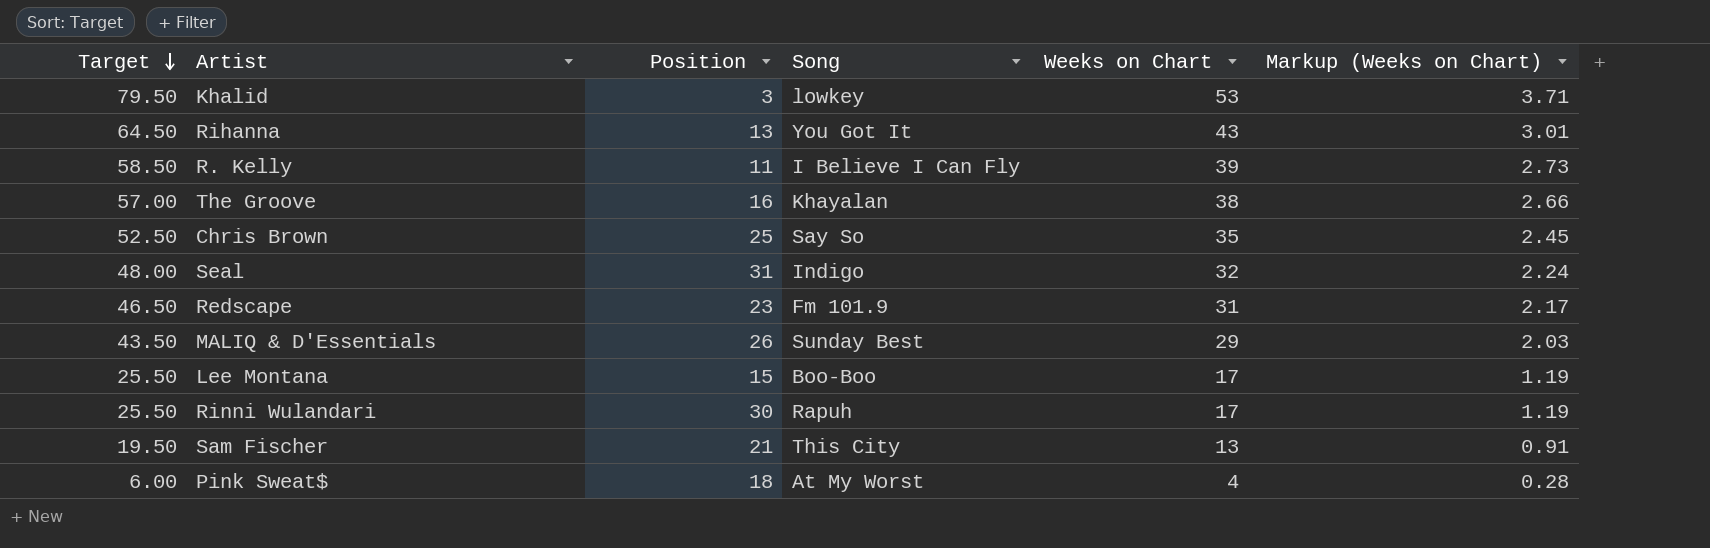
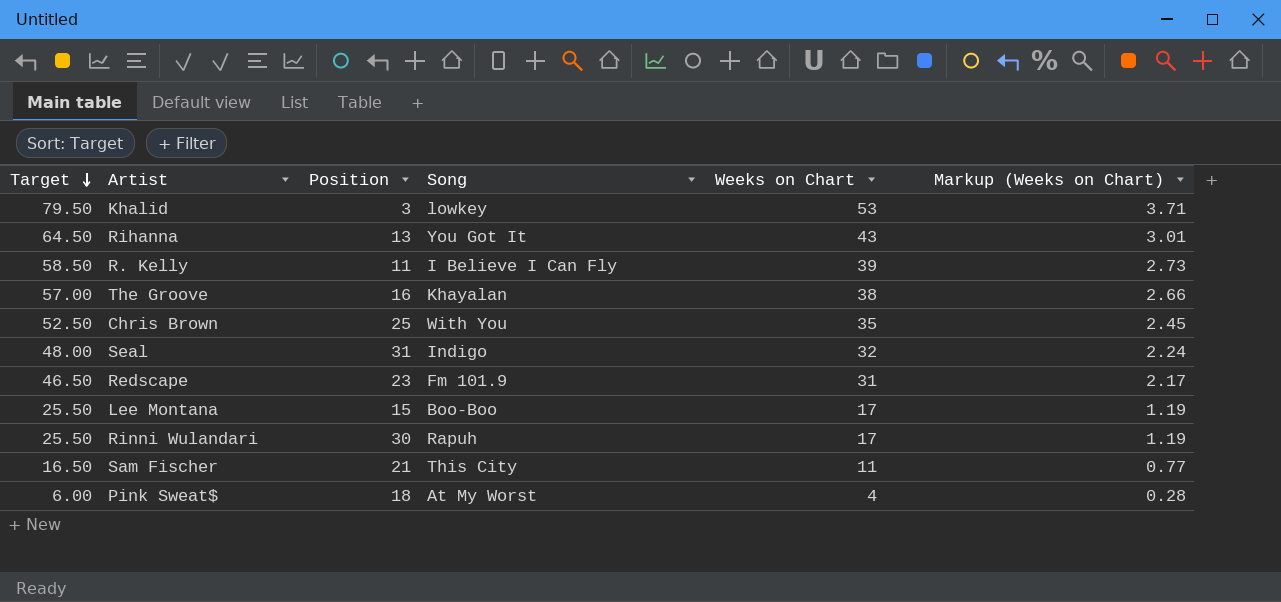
row MALIQ & D'Essentials: 43.50 | 26 | Sunday Best | 29 | 2.03 -> none
Chris Brown | Song: Say So -> With You
Sam Fischer | Target: 19.50 -> 16.50
Sam Fischer | Weeks on Chart: 13 -> 11
Sam Fischer | Markup (Weeks on Chart): 0.91 -> 0.77

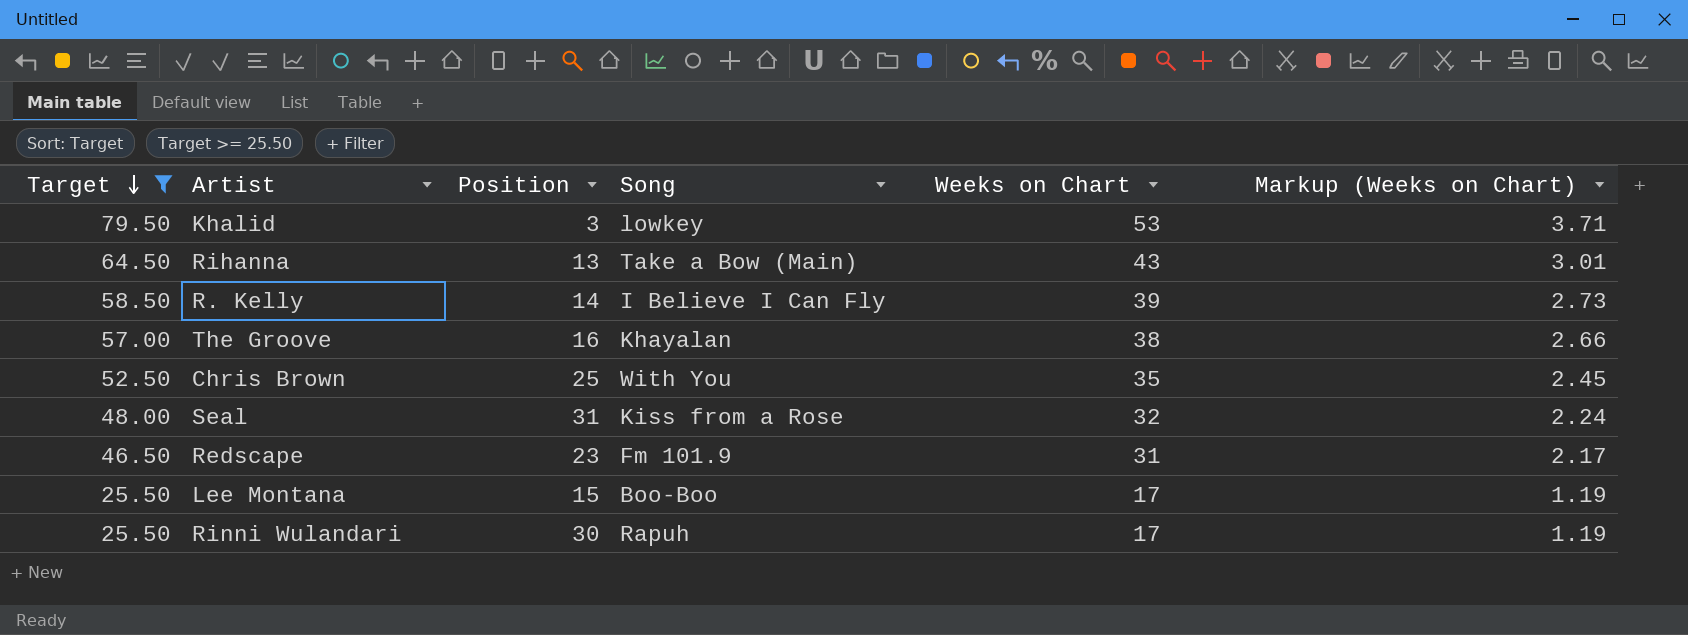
filter: none -> Target >= 25.50
Rihanna | Song: You Got It -> Take a Bow (Main)
R. Kelly | Position: 11 -> 14
Seal | Song: Indigo -> Kiss from a Rose

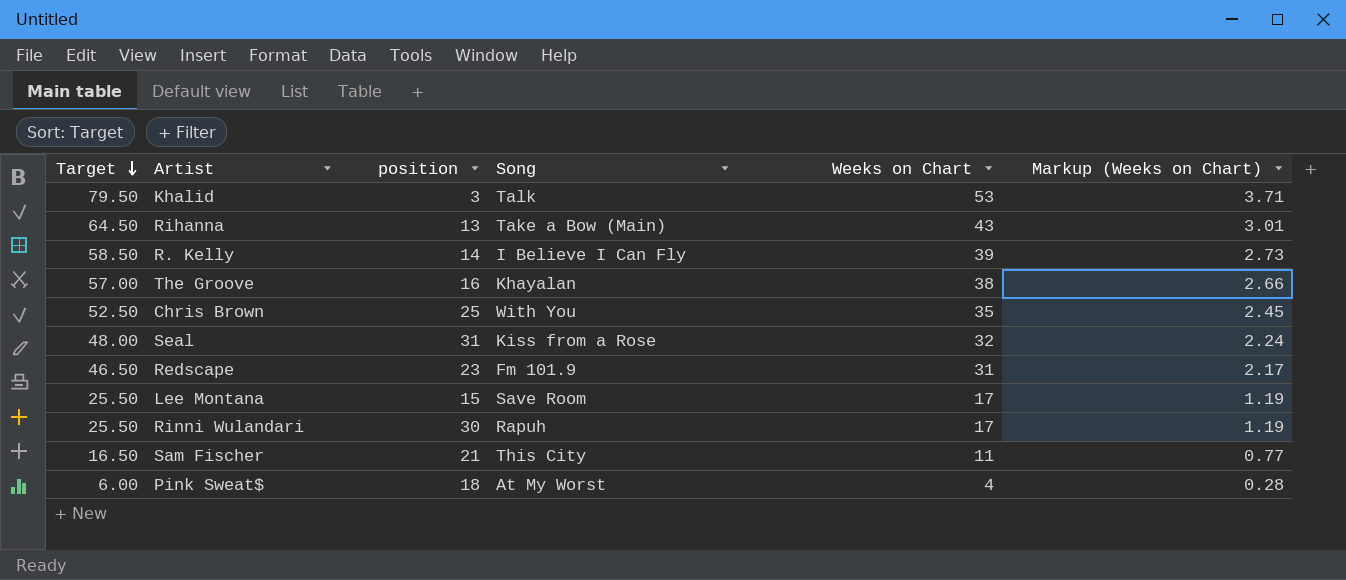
filter: Target >= 25.50 -> none
column name: Position -> position
Khalid | Song: lowkey -> Talk
Lee Montana | Song: Boo-Boo -> Save Room

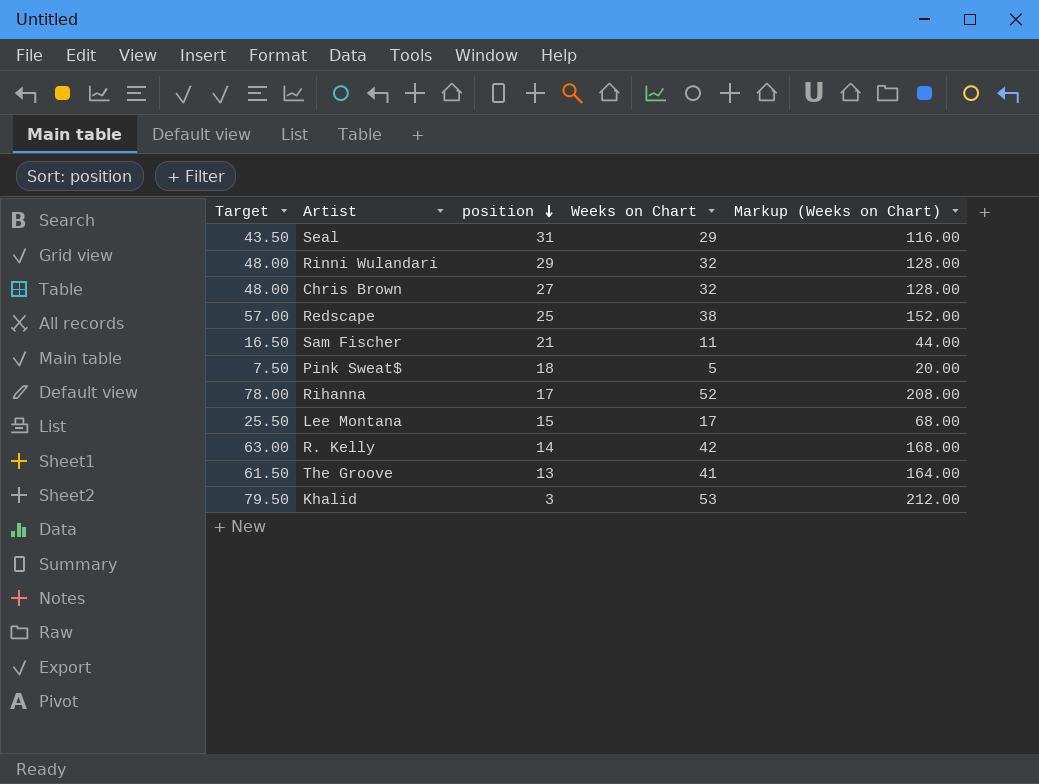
row order: Target descending -> position descending
column Song | position: 4 -> none
column Markup (Weeks on Chart) | formula: [Weeks on Chart] * 0.07 -> [Weeks on Chart] * 4
Seal | Target: 48.00 -> 43.50
Seal | Weeks on Chart: 32 -> 29
Rinni Wulandari | Target: 25.50 -> 48.00
Rinni Wulandari | position: 30 -> 29
Rinni Wulandari | Weeks on Chart: 17 -> 32
Chris Brown | Target: 52.50 -> 48.00
Chris Brown | position: 25 -> 27
Chris Brown | Weeks on Chart: 35 -> 32
Redscape | Target: 46.50 -> 57.00
Redscape | position: 23 -> 25
Redscape | Weeks on Chart: 31 -> 38
Pink Sweat$ | Target: 6.00 -> 7.50
Pink Sweat$ | Weeks on Chart: 4 -> 5
Rihanna | Target: 64.50 -> 78.00
Rihanna | position: 13 -> 17
Rihanna | Weeks on Chart: 43 -> 52
R. Kelly | Target: 58.50 -> 63.00
R. Kelly | Weeks on Chart: 39 -> 42
The Groove | Target: 57.00 -> 61.50
The Groove | position: 16 -> 13
The Groove | Weeks on Chart: 38 -> 41

